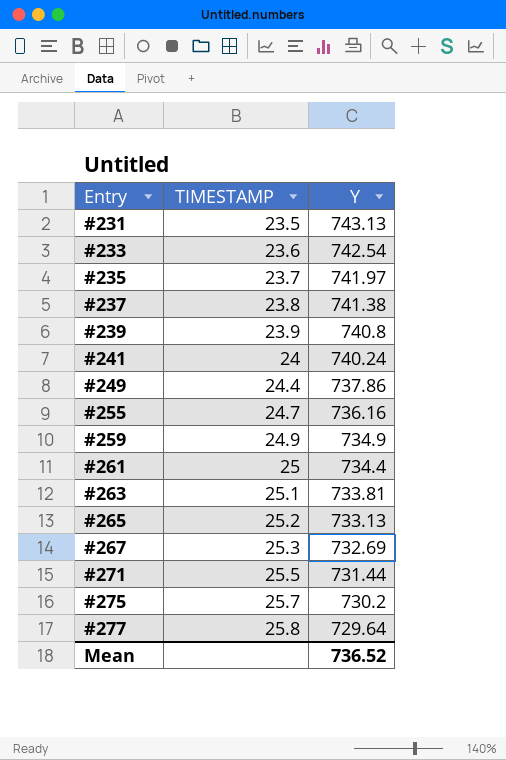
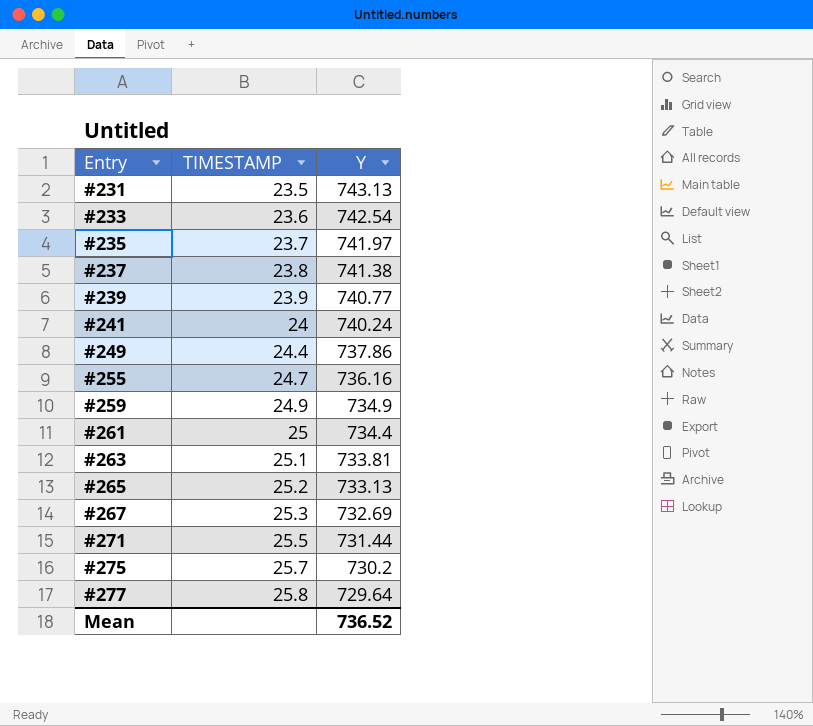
#239 | Y: 740.8 -> 740.77

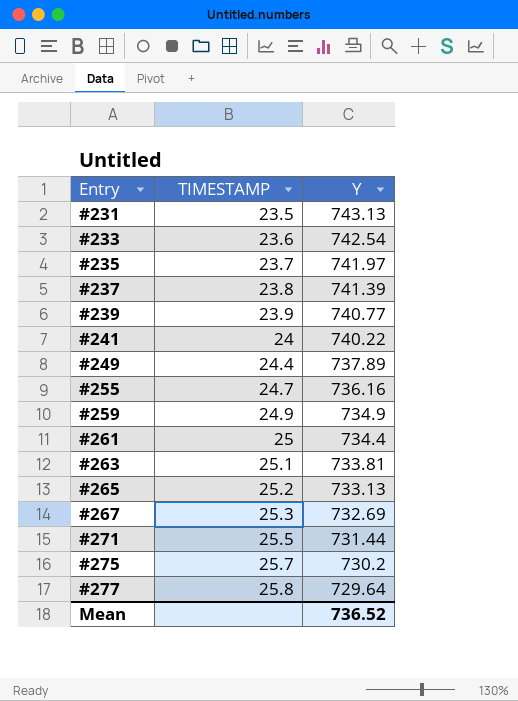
#237 | Y: 741.38 -> 741.39
#241 | Y: 740.24 -> 740.22
#249 | Y: 737.86 -> 737.89

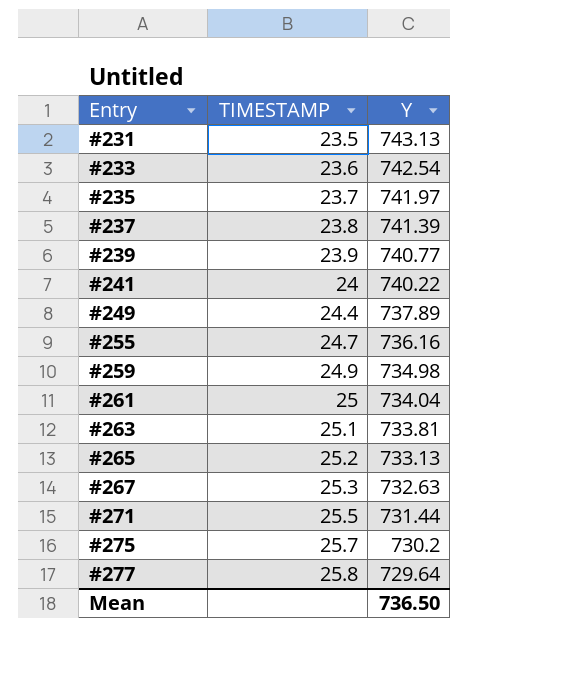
#259 | Y: 734.9 -> 734.98
#261 | Y: 734.4 -> 734.04
#267 | Y: 732.69 -> 732.63
Mean | Y: 736.52 -> 736.50

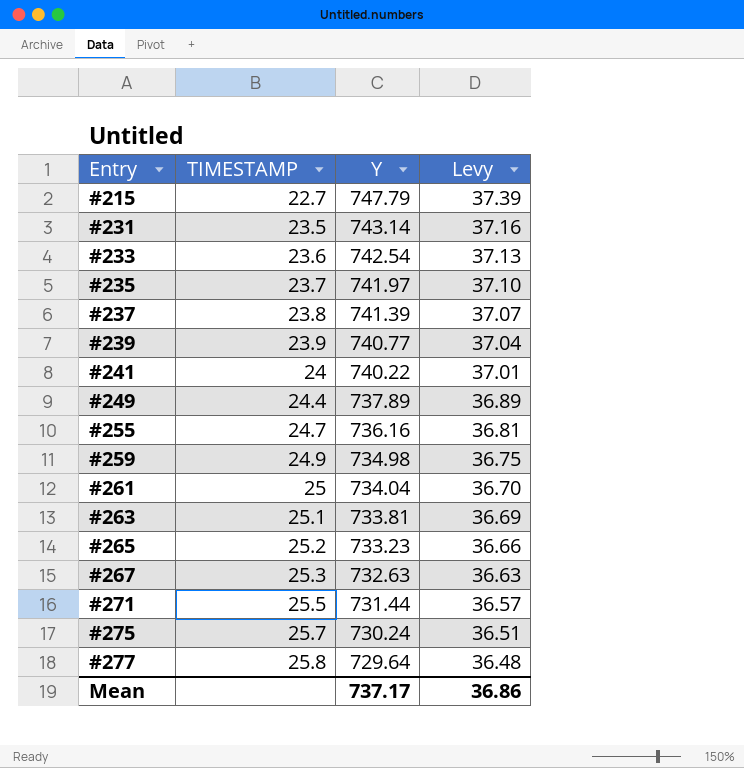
column Levy | formula: none -> [Y] * 0.05
row #215: none -> 22.7 | 747.79 | 37.39
#231 | Y: 743.13 -> 743.14
#265 | Y: 733.13 -> 733.23
#275 | Y: 730.2 -> 730.24
Mean | Y: 736.50 -> 737.17

